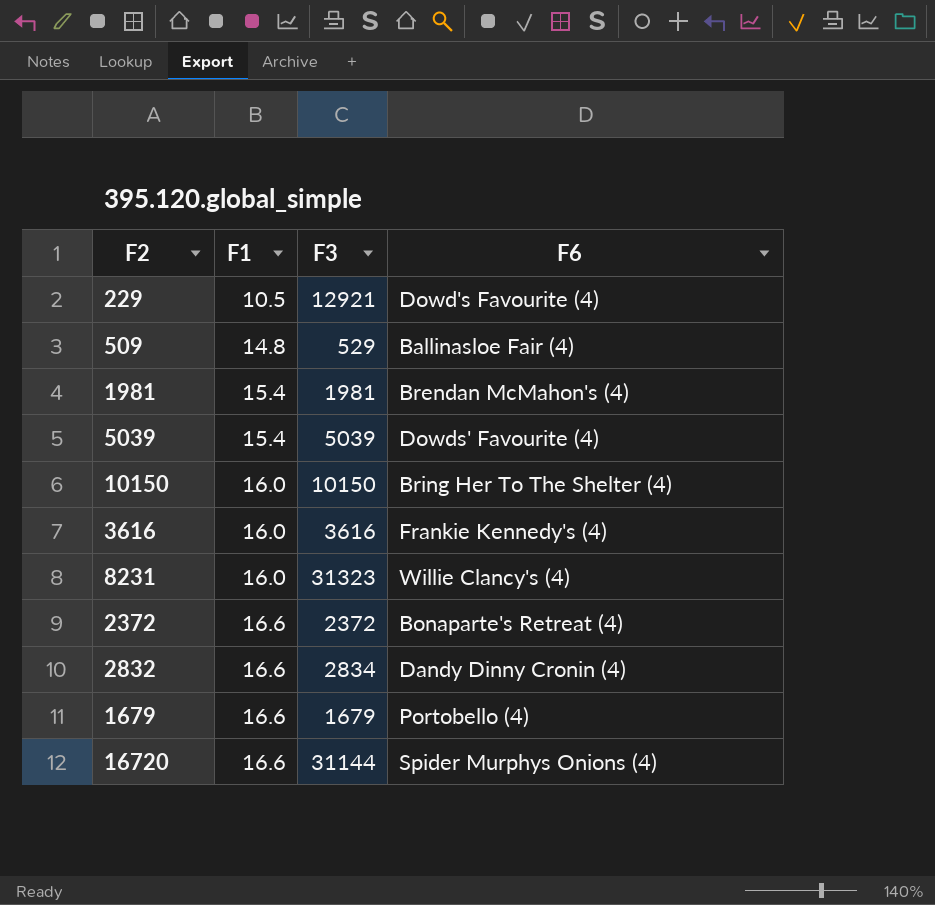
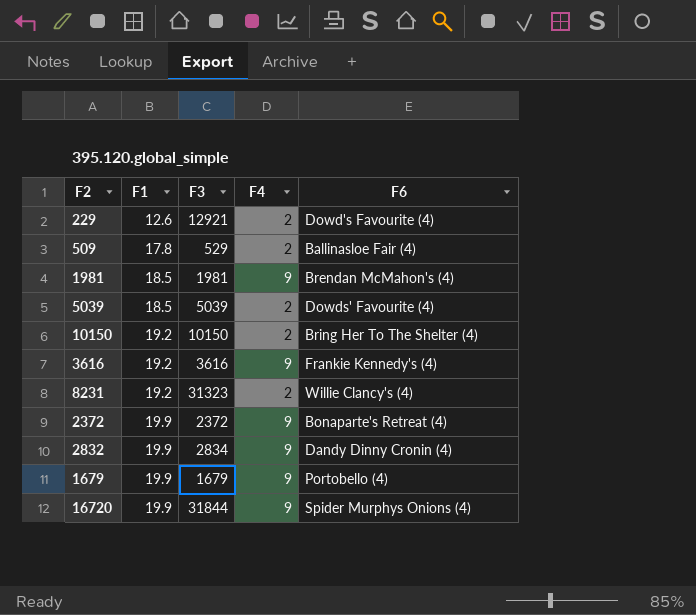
column F4 | position: none -> 4
229 | F1: 10.5 -> 12.6
509 | F1: 14.8 -> 17.8
1981 | F1: 15.4 -> 18.5
5039 | F1: 15.4 -> 18.5
10150 | F1: 16.0 -> 19.2
3616 | F1: 16.0 -> 19.2
8231 | F1: 16.0 -> 19.2
2372 | F1: 16.6 -> 19.9
2832 | F1: 16.6 -> 19.9
1679 | F1: 16.6 -> 19.9
16720 | F1: 16.6 -> 19.9
16720 | F3: 31144 -> 31844

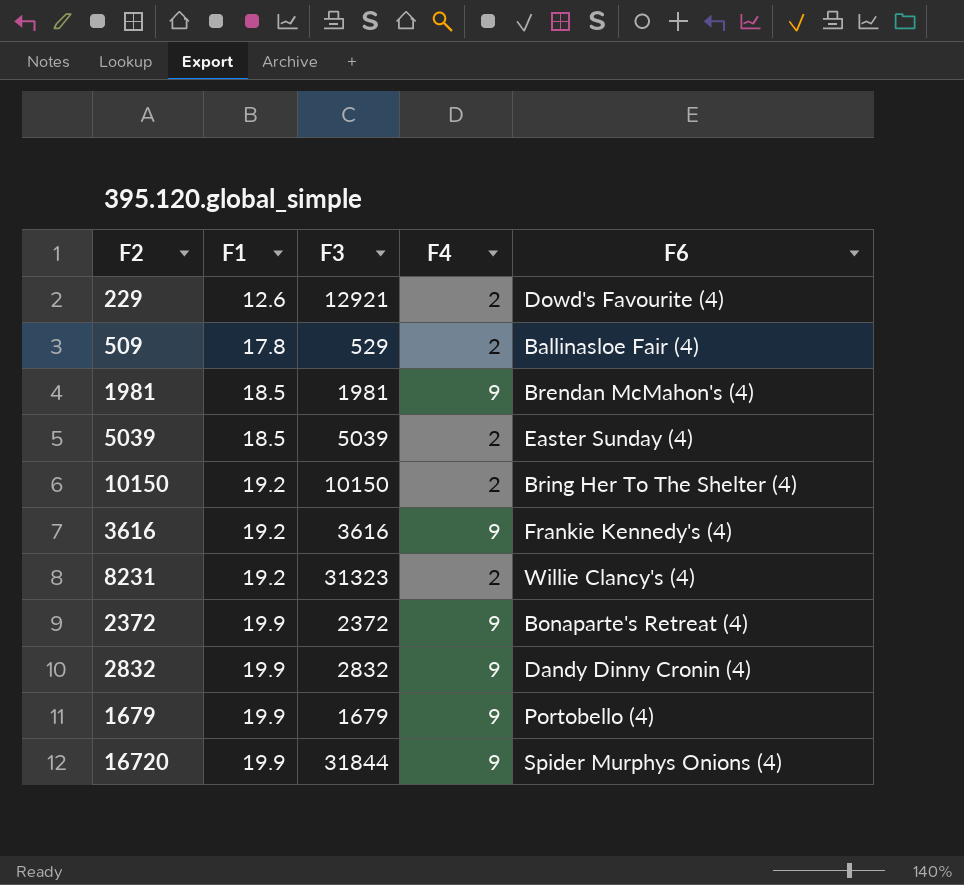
5039 | F6: Dowds' Favourite (4) -> Easter Sunday (4)
2832 | F3: 2834 -> 2832

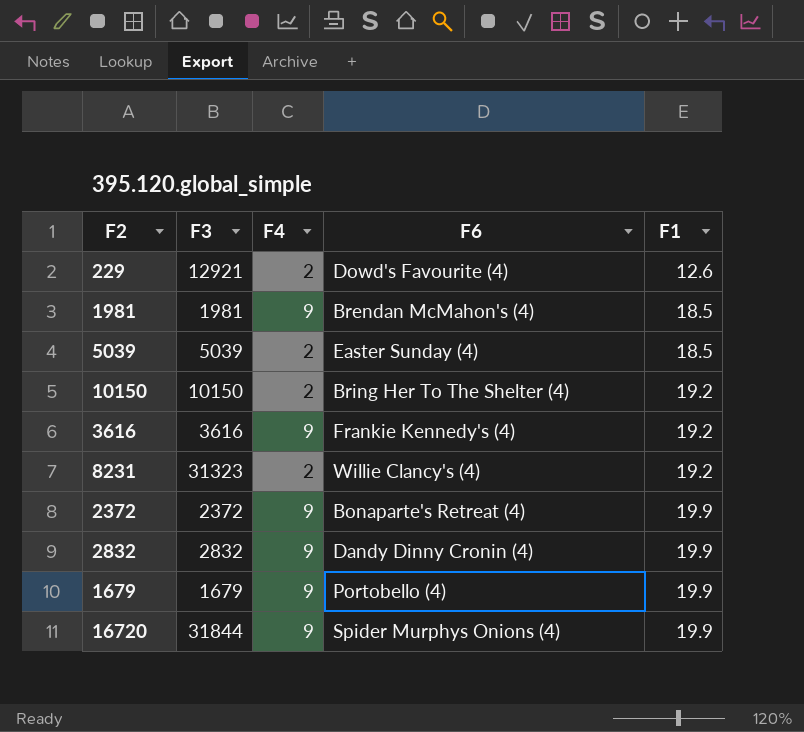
column F1 | position: 2 -> 5
row 509: 17.8 | 529 | 2 | Ballinasloe Fair (4) -> none

